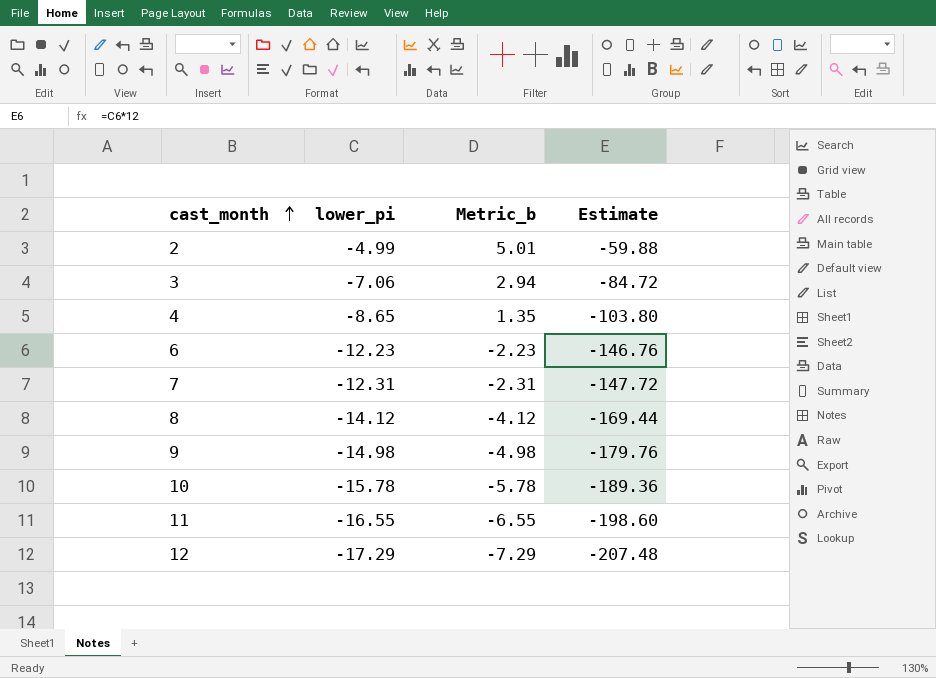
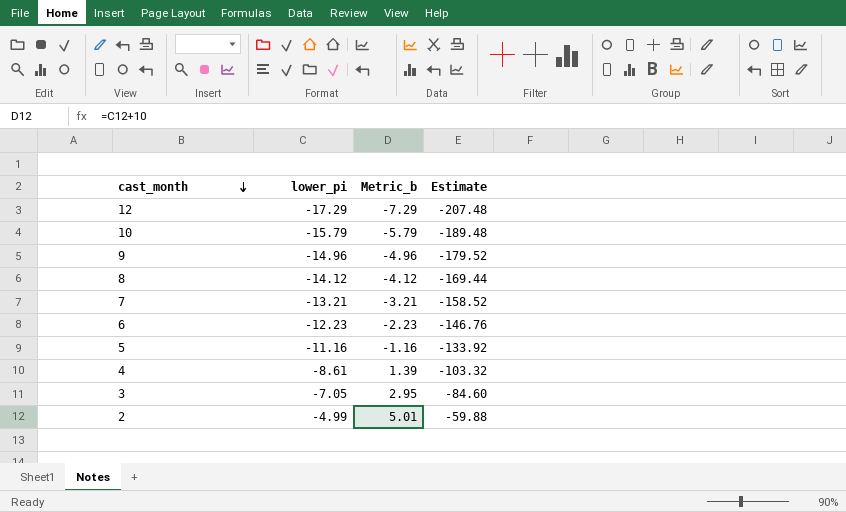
row order: cast_month ascending -> cast_month descending
row 11: -16.55 | -6.55 | -198.60 -> none
10 | lower_pi: -15.78 -> -15.79
10 | Metric_b: -5.78 -> -5.79
10 | Estimate: -189.36 -> -189.48
9 | lower_pi: -14.98 -> -14.96
9 | Metric_b: -4.98 -> -4.96
9 | Estimate: -179.76 -> -179.52
7 | lower_pi: -12.31 -> -13.21
7 | Metric_b: -2.31 -> -3.21
7 | Estimate: -147.72 -> -158.52
row 5: none -> -11.16 | -1.16 | -133.92
4 | lower_pi: -8.65 -> -8.61
4 | Metric_b: 1.35 -> 1.39
4 | Estimate: -103.80 -> -103.32
3 | lower_pi: -7.06 -> -7.05
3 | Metric_b: 2.94 -> 2.95
3 | Estimate: -84.72 -> -84.60

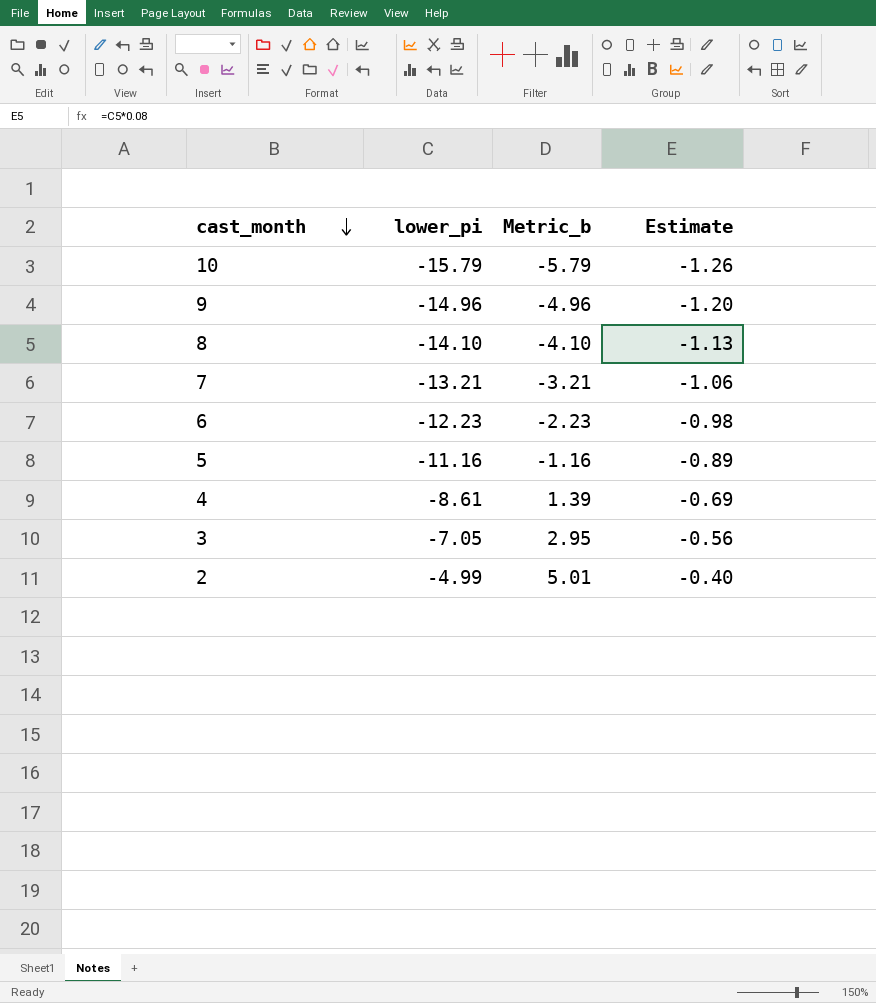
column Estimate | formula: [lower_pi] * 12 -> [lower_pi] * 0.08
row 12: -17.29 | -7.29 | -207.48 -> none
8 | lower_pi: -14.12 -> -14.10
8 | Metric_b: -4.12 -> -4.10

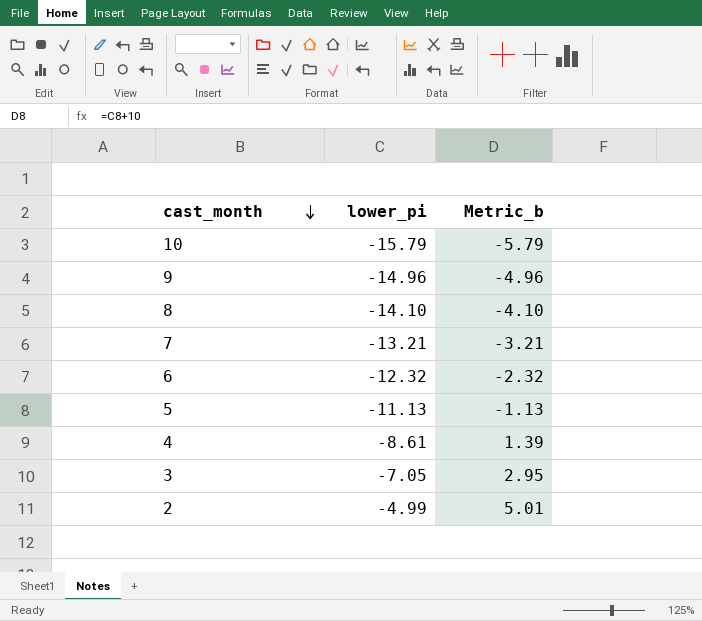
column Estimate | formula: [lower_pi] * 0.08 -> none
6 | lower_pi: -12.23 -> -12.32
6 | Metric_b: -2.23 -> -2.32
5 | lower_pi: -11.16 -> -11.13
5 | Metric_b: -1.16 -> -1.13

